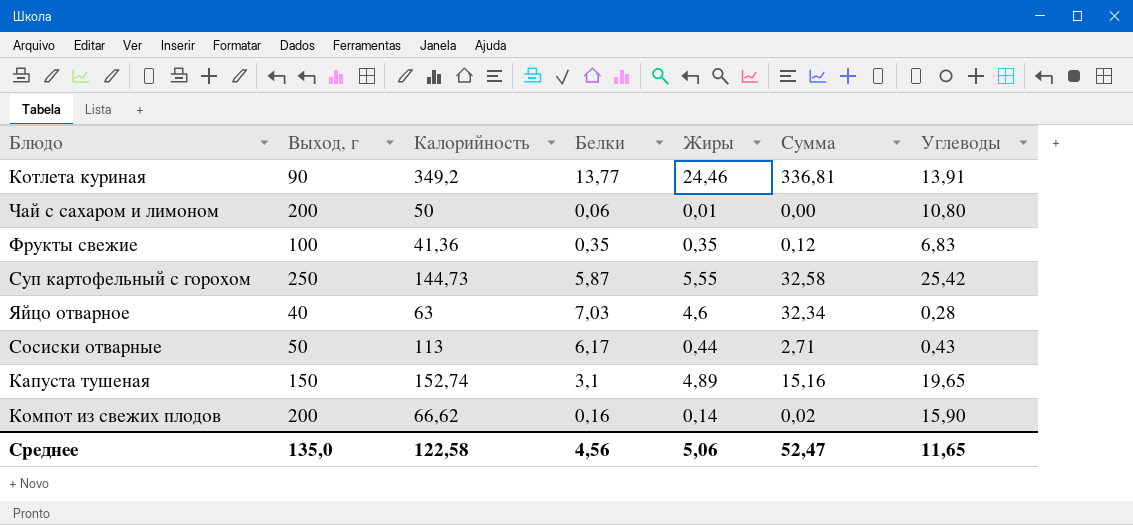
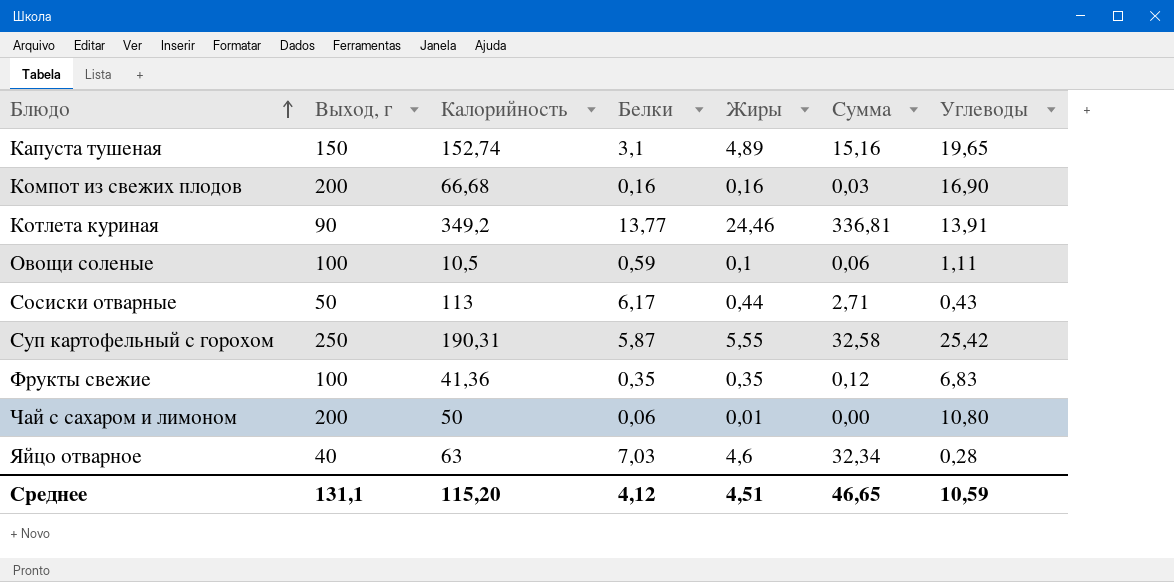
row order: none -> Блюдо ascending
Компот из свежих плодов | Калорийность: 66,62 -> 66,68
Компот из свежих плодов | Жиры: 0,14 -> 0,16
Компот из свежих плодов | Сумма: 0,02 -> 0,03
Компот из свежих плодов | Углеводы: 15,90 -> 16,90
row Овощи соленые: none -> 100 | 10,5 | 0,59 | 0,1 | 0,06 | 1,11
Суп картофельный с горохом | Калорийность: 144,73 -> 190,31
Среднее | Выход, г: 135,0 -> 131,1
Среднее | Калорийность: 122,58 -> 115,20
Среднее | Белки: 4,56 -> 4,12
Среднее | Жиры: 5,06 -> 4,51
Среднее | Сумма: 52,47 -> 46,65
Среднее | Углеводы: 11,65 -> 10,59

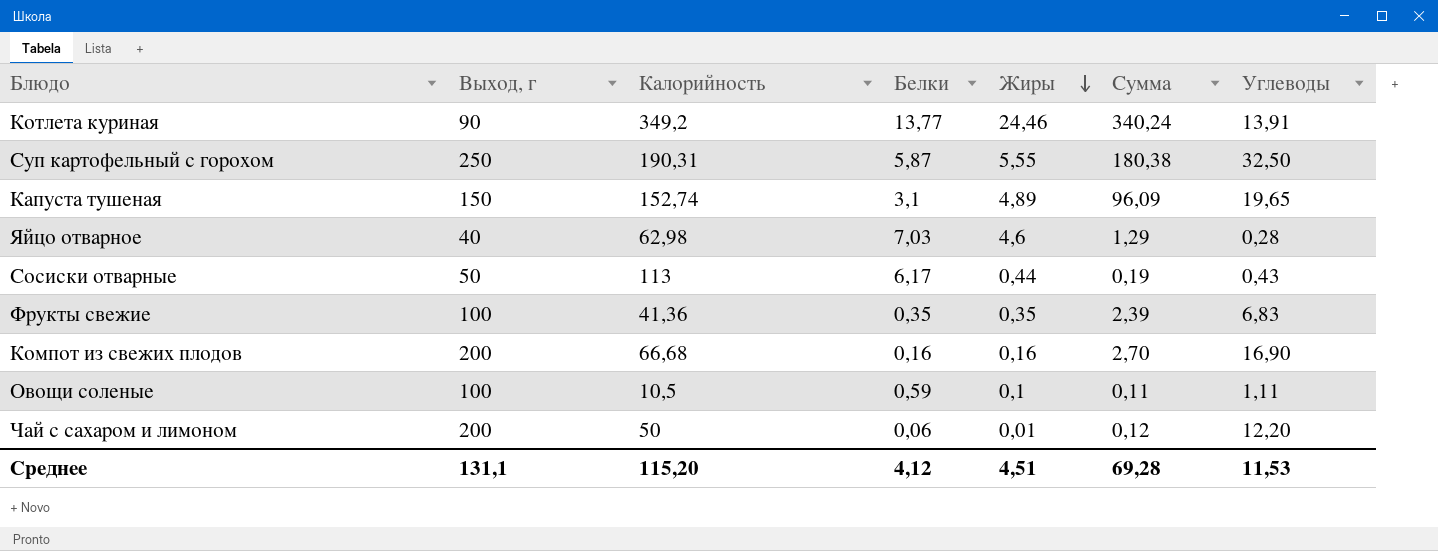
row order: Блюдо ascending -> Жиры descending
column Сумма | formula: [Белки] * [Жиры] -> [Жиры] * [Углеводы]
Суп картофельный с горохом | Углеводы: 25,42 -> 32,50
Яйцо отварное | Калорийность: 63 -> 62,98
Чай с сахаром и лимоном | Углеводы: 10,80 -> 12,20
Среднее | Сумма: 46,65 -> 69,28
Среднее | Углеводы: 10,59 -> 11,53

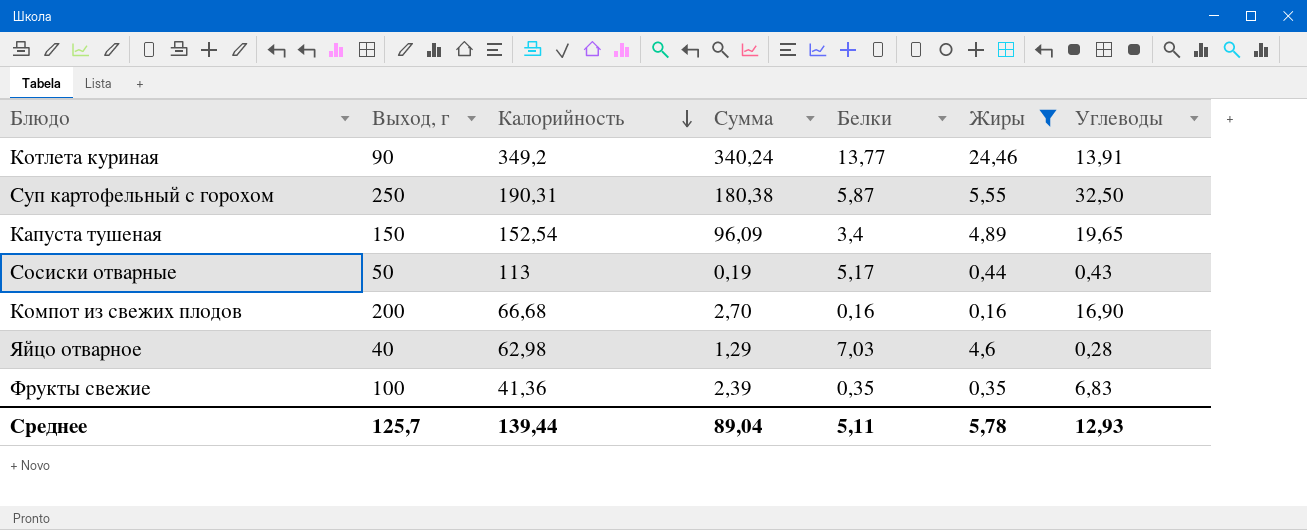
filter: none -> Жиры >= 0,16
row order: Жиры descending -> Калорийность descending
column Сумма | position: 6 -> 4
Капуста тушеная | Калорийность: 152,74 -> 152,54
Капуста тушеная | Белки: 3,1 -> 3,4
Сосиски отварные | Белки: 6,17 -> 5,17
Среднее | Выход, г: 131,1 -> 125,7
Среднее | Калорийность: 115,20 -> 139,44
Среднее | Сумма: 69,28 -> 89,04
Среднее | Белки: 4,12 -> 5,11
Среднее | Жиры: 4,51 -> 5,78
Среднее | Углеводы: 11,53 -> 12,93

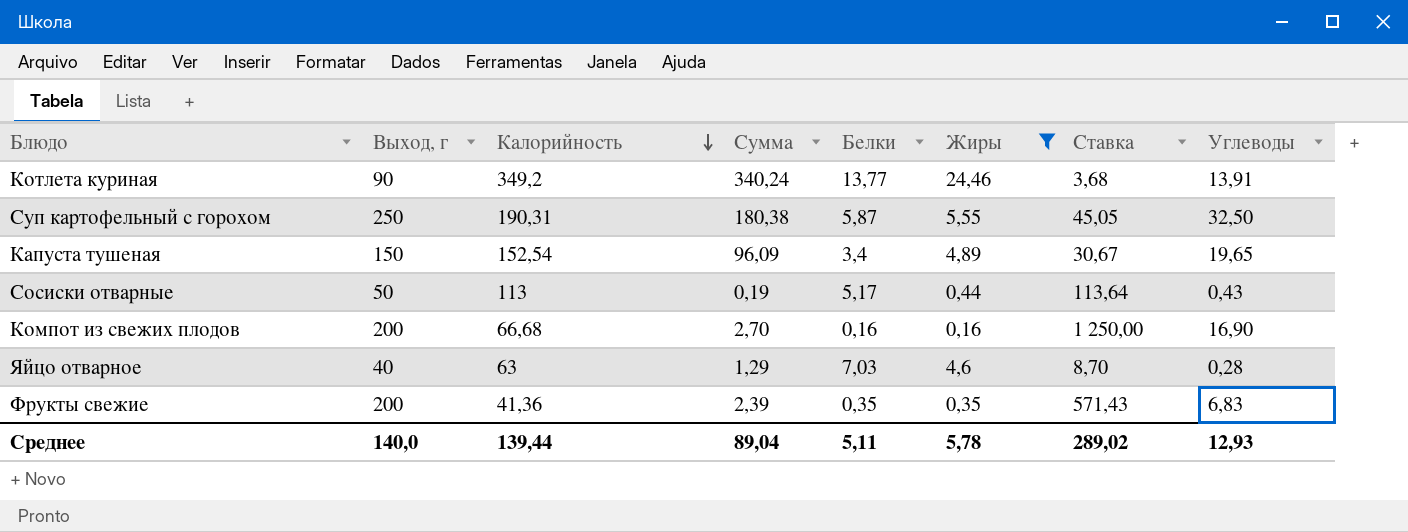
column Ставка | formula: none -> [Выход, г] / [Жиры]
Яйцо отварное | Калорийность: 62,98 -> 63
Фрукты свежие | Выход, г: 100 -> 200
Среднее | Выход, г: 125,7 -> 140,0

